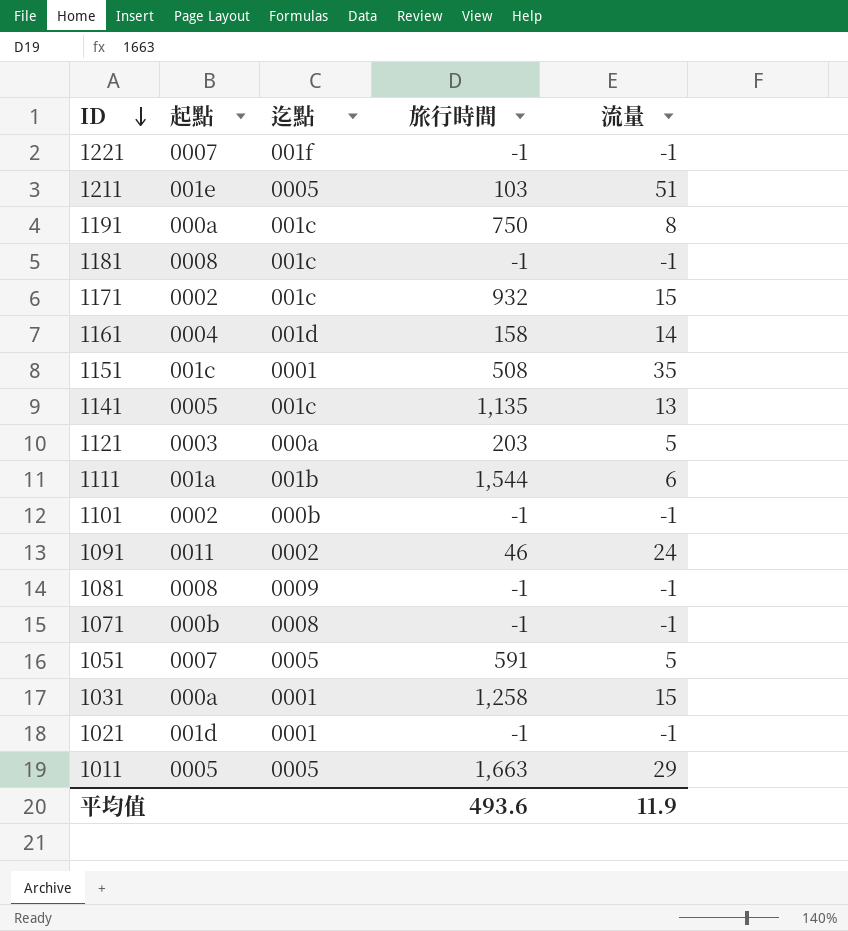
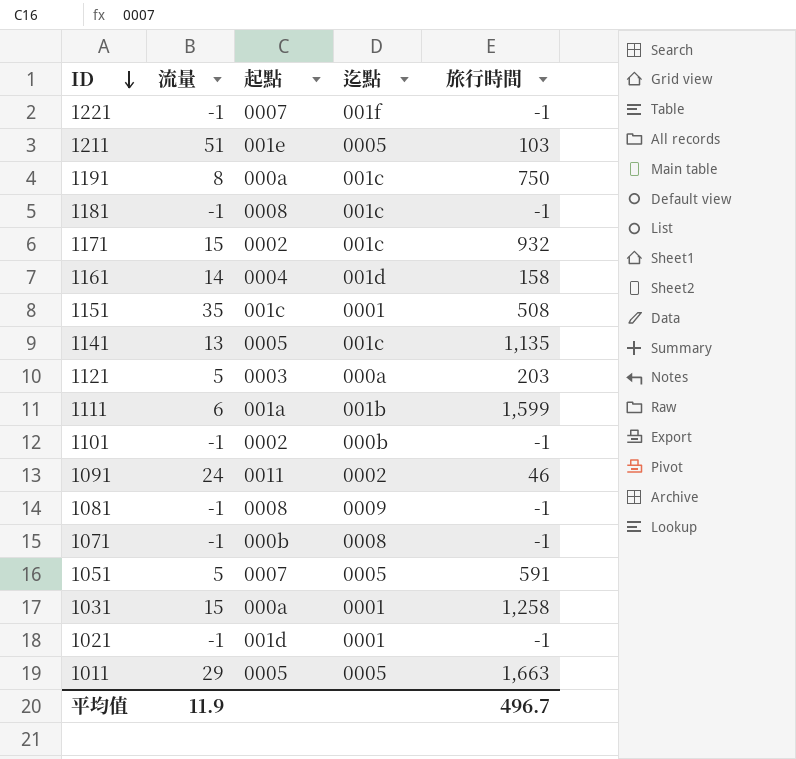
column 流量 | position: 5 -> 2
1111 | 旅行時間: 1,544 -> 1,599
平均值 | 旅行時間: 493.6 -> 496.7

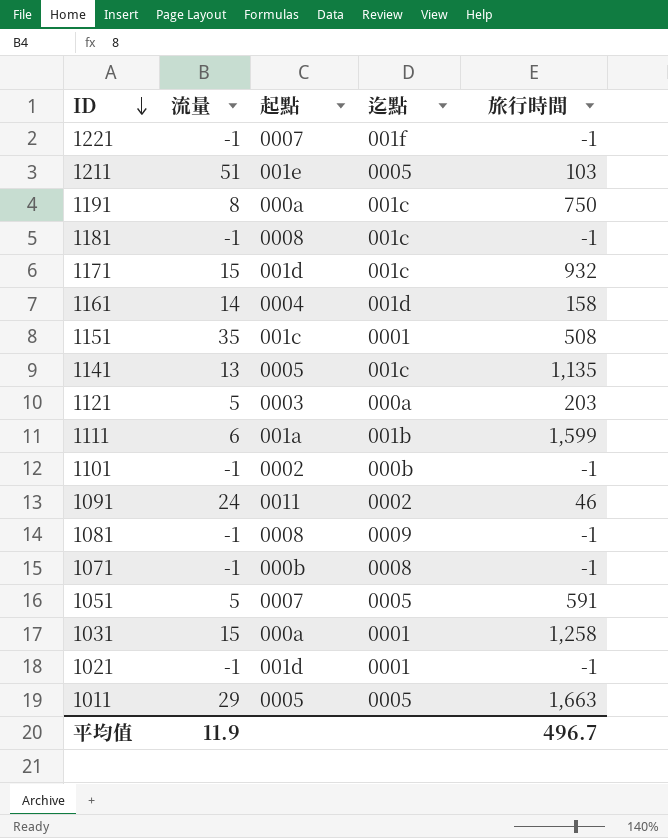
1171 | 起點: 0002 -> 001d

